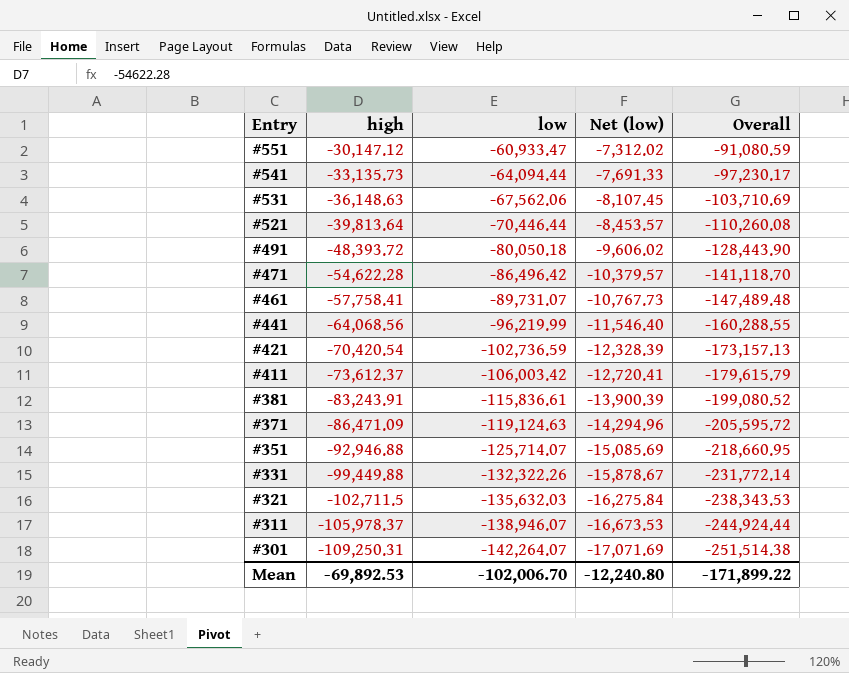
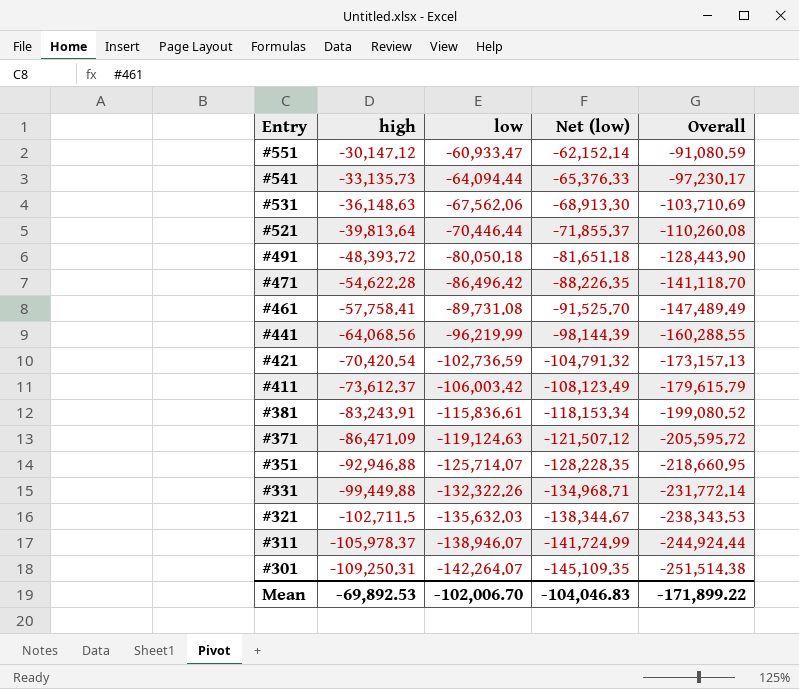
column Net (low) | formula: [low] * 0.12 -> [low] * 1.02
#461 | low: -89,731.07 -> -89,731.08
#461 | Overall: -147,489.48 -> -147,489.49
Mean | Net (low): -12,240.80 -> -104,046.83

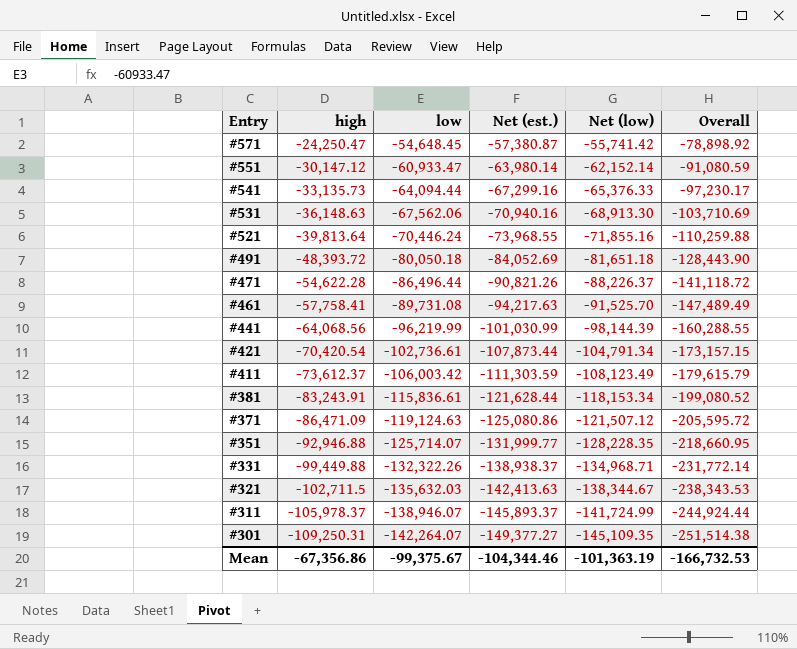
column Net (est.) | formula: none -> [low] * 1.05
row #571: none -> -24,250.47 | -54,648.45 | -57,380.87 | -55,741.42 | -78,898.92
#521 | low: -70,446.44 -> -70,446.24
#521 | Net (low): -71,855.37 -> -71,855.16
#521 | Overall: -110,260.08 -> -110,259.88
#471 | low: -86,496.42 -> -86,496.44
#471 | Net (low): -88,226.35 -> -88,226.37
#471 | Overall: -141,118.70 -> -141,118.72
#421 | low: -102,736.59 -> -102,736.61
#421 | Net (low): -104,791.32 -> -104,791.34
#421 | Overall: -173,157.13 -> -173,157.15
Mean | high: -69,892.53 -> -67,356.86
Mean | low: -102,006.70 -> -99,375.67
Mean | Net (low): -104,046.83 -> -101,363.19
Mean | Overall: -171,899.22 -> -166,732.53

